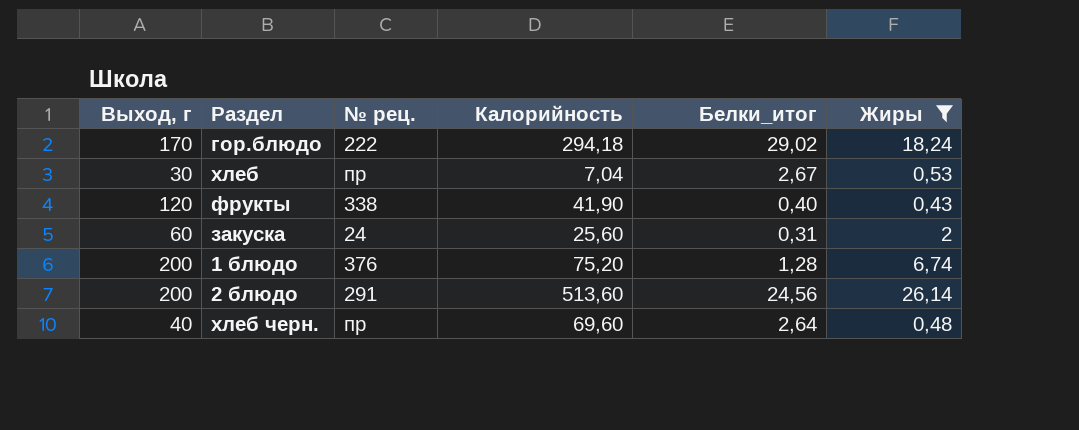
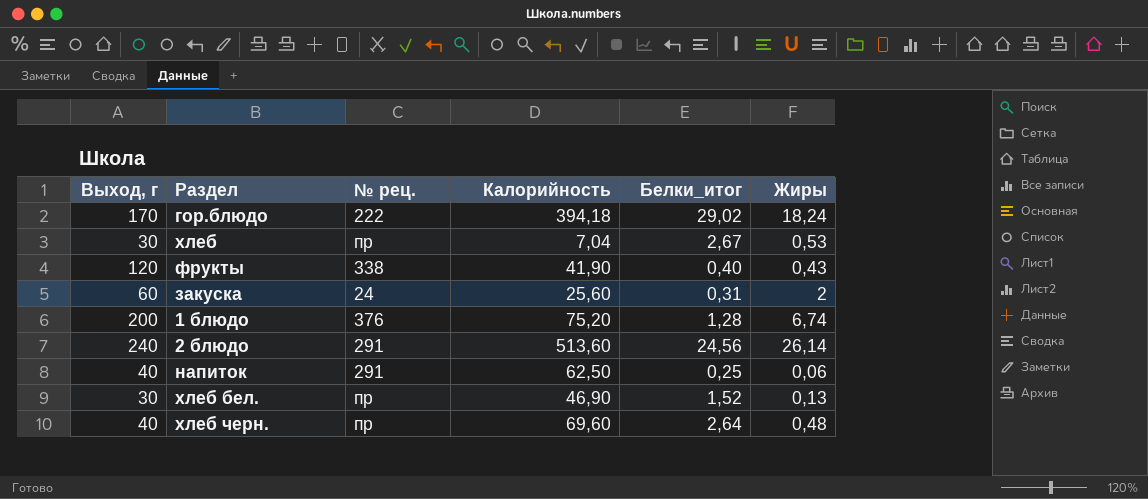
filter: Жиры >= 0,43 -> none
гор.блюдо | Калорийность: 294,18 -> 394,18
2 блюдо | Выход, г: 200 -> 240

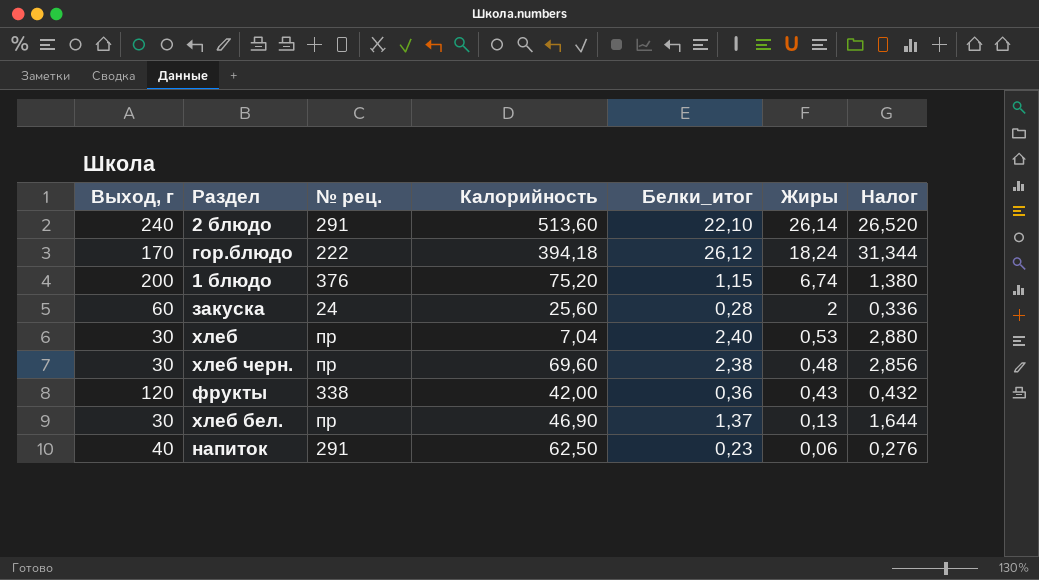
row order: none -> Жиры descending
column Налог | formula: none -> [Белки_итог] * 1,2
2 блюдо | Белки_итог: 24,56 -> 22,10
гор.блюдо | Белки_итог: 29,02 -> 26,12
1 блюдо | Белки_итог: 1,28 -> 1,15
закуска | Белки_итог: 0,31 -> 0,28
хлеб | Белки_итог: 2,67 -> 2,40
хлеб черн. | Выход, г: 40 -> 30
хлеб черн. | Белки_итог: 2,64 -> 2,38
фрукты | Калорийность: 41,90 -> 42,00
фрукты | Белки_итог: 0,40 -> 0,36
хлеб бел. | Белки_итог: 1,52 -> 1,37
напиток | Белки_итог: 0,25 -> 0,23

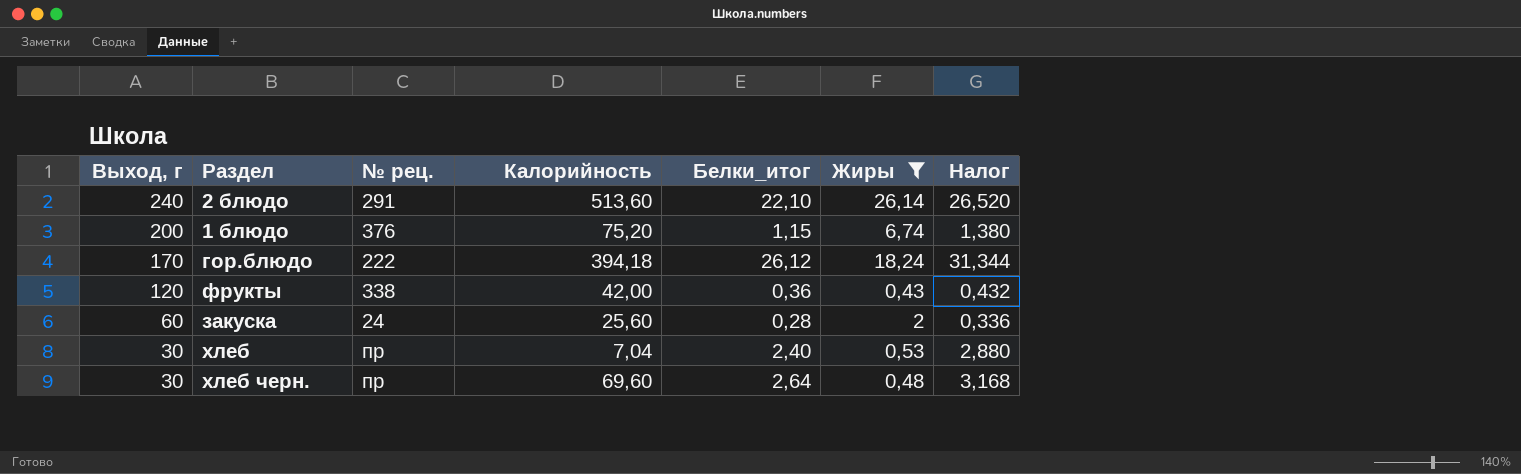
filter: none -> Жиры >= 0,43
row order: Жиры descending -> Выход, г descending
хлеб черн. | Белки_итог: 2,38 -> 2,64
хлеб черн. | Налог: 2,856 -> 3,168

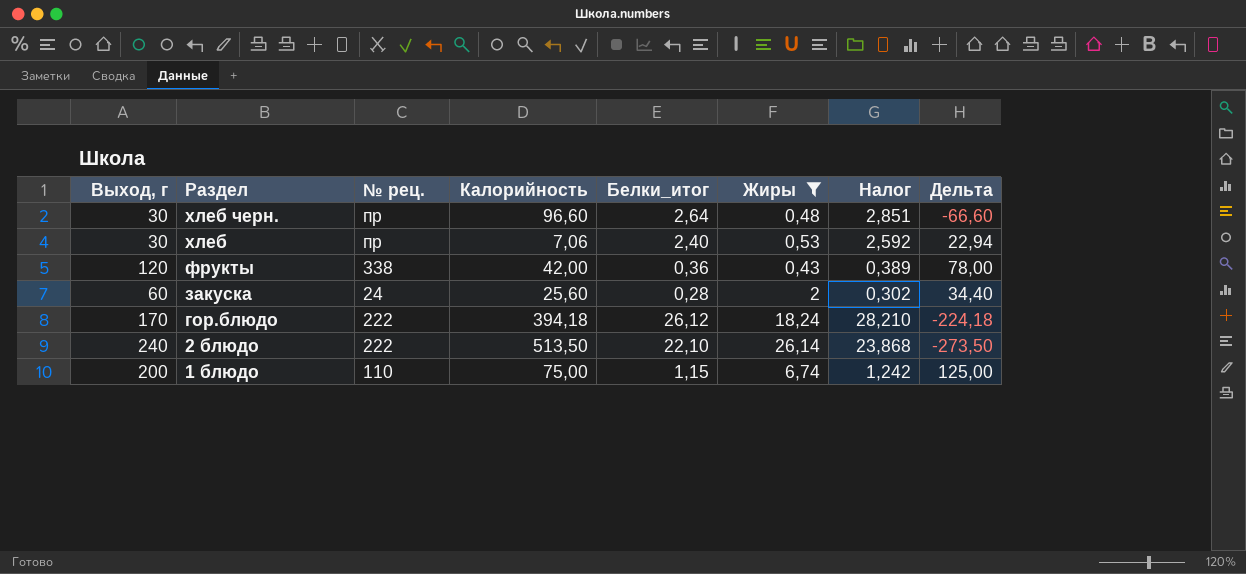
row order: Выход, г descending -> Раздел descending
column Налог | formula: [Белки_итог] * 1,2 -> [Белки_итог] * 1,08
column Дельта | formula: none -> [Выход, г] - [Калорийность]
хлеб черн. | Калорийность: 69,60 -> 96,60
хлеб | Калорийность: 7,04 -> 7,06
2 блюдо | № рец.: 291 -> 222
2 блюдо | Калорийность: 513,60 -> 513,50
1 блюдо | № рец.: 376 -> 110
1 блюдо | Калорийность: 75,20 -> 75,00

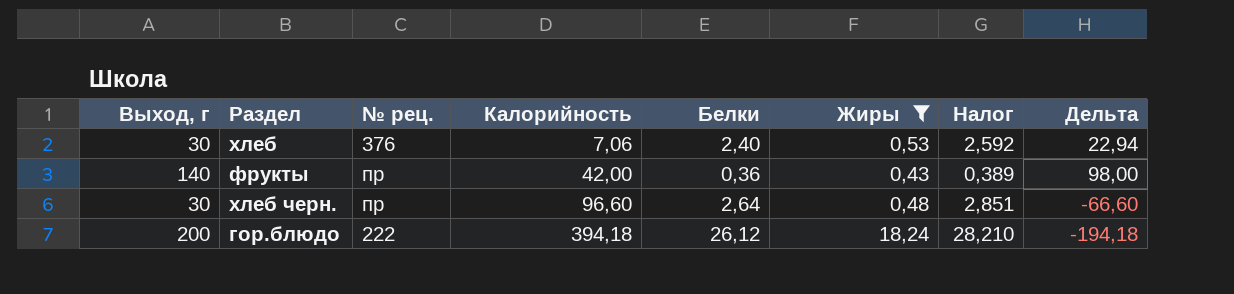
row order: Раздел descending -> Калорийность ascending
column name: Белки_итог -> Белки
row закуска: 60 | 24 | 25,60 | 0,28 | 2 | 0,302 | 34,40 -> none
row 2 блюдо: 240 | 222 | 513,50 | 22,10 | 26,14 | 23,868 | -273,50 -> none
row 1 блюдо: 200 | 110 | 75,00 | 1,15 | 6,74 | 1,242 | 125,00 -> none
хлеб | № рец.: пр -> 376
фрукты | Выход, г: 120 -> 140
фрукты | № рец.: 338 -> пр
фрукты | Дельта: 78,00 -> 98,00
гор.блюдо | Выход, г: 170 -> 200
гор.блюдо | Дельта: -224,18 -> -194,18

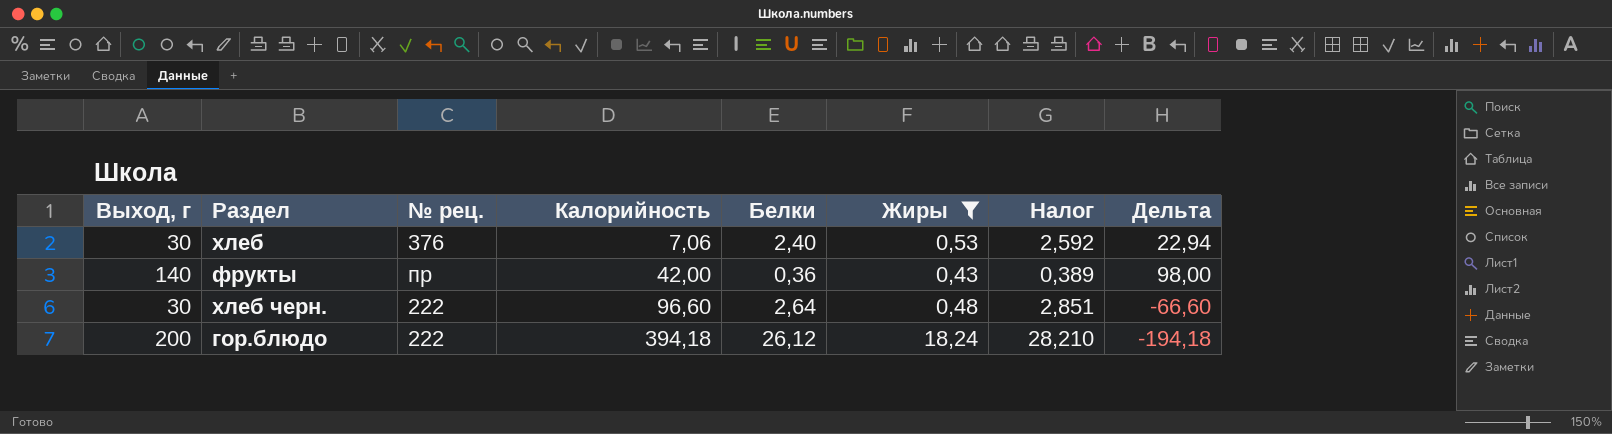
хлеб черн. | № рец.: пр -> 222

